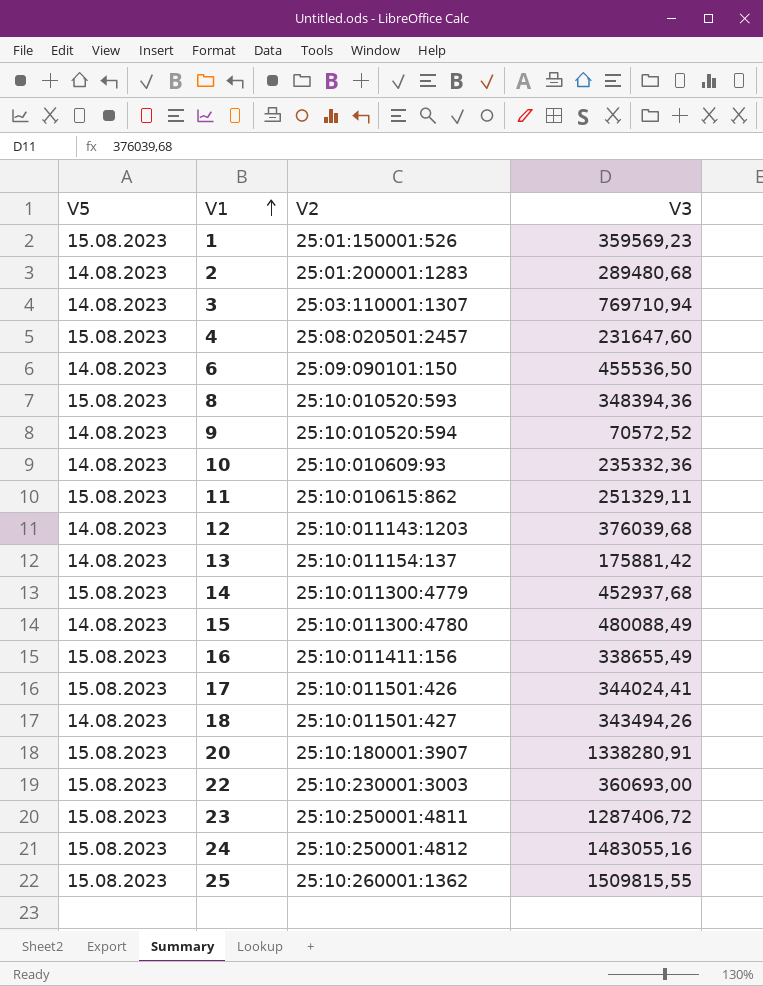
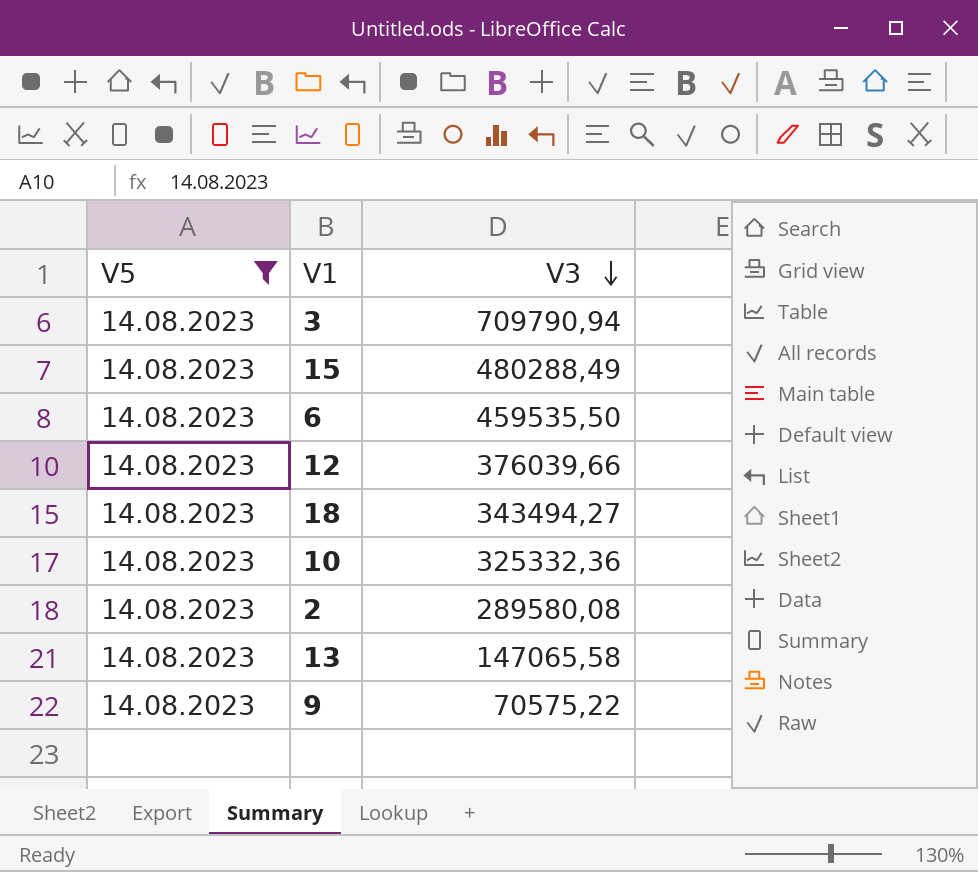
filter: none -> V5 = 14.08.2023
row order: V1 ascending -> V3 descending
column V2 | position: 3 -> none
3 | V3: 769710,94 -> 709790,94
15 | V3: 480088,49 -> 480288,49
6 | V3: 455536,50 -> 459535,50
12 | V3: 376039,68 -> 376039,66
18 | V3: 343494,26 -> 343494,27
10 | V3: 235332,36 -> 325332,36
2 | V3: 289480,68 -> 289580,08
13 | V3: 175881,42 -> 147065,58
9 | V3: 70572,52 -> 70575,22

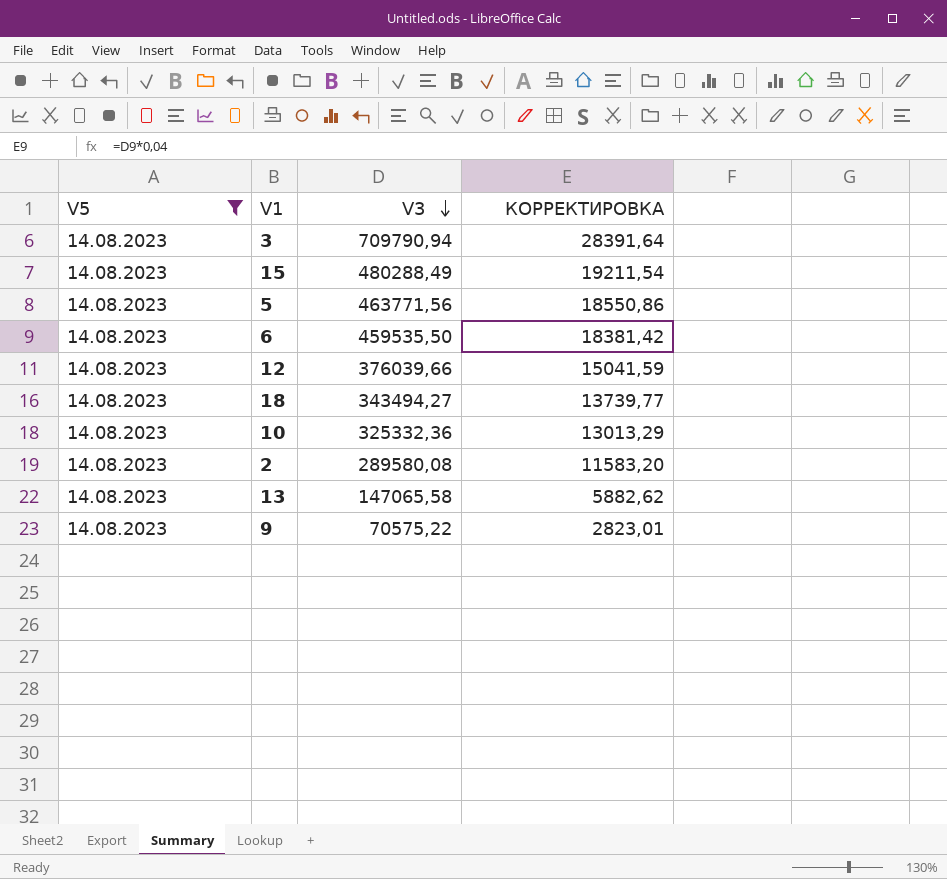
column КОРРЕКТИРОВКА | formula: none -> [V3] * 0,04
row 5: none -> 14.08.2023 | 463771,56 | 18550,86

